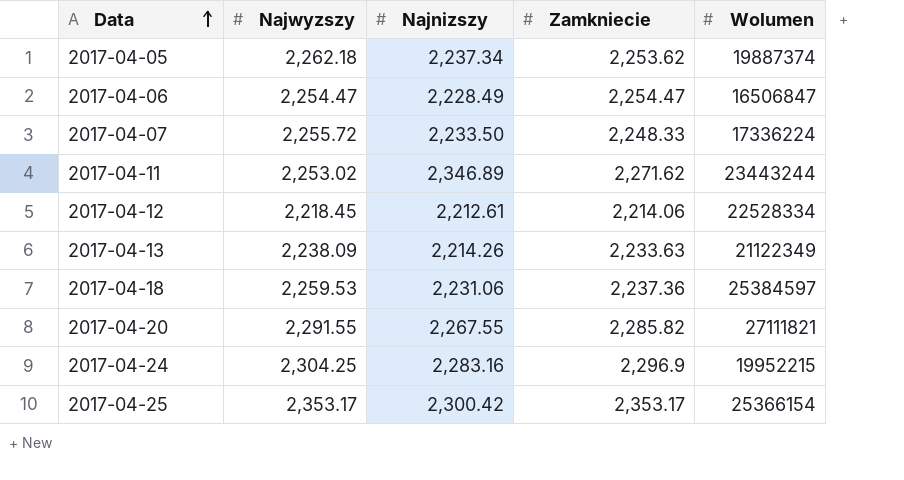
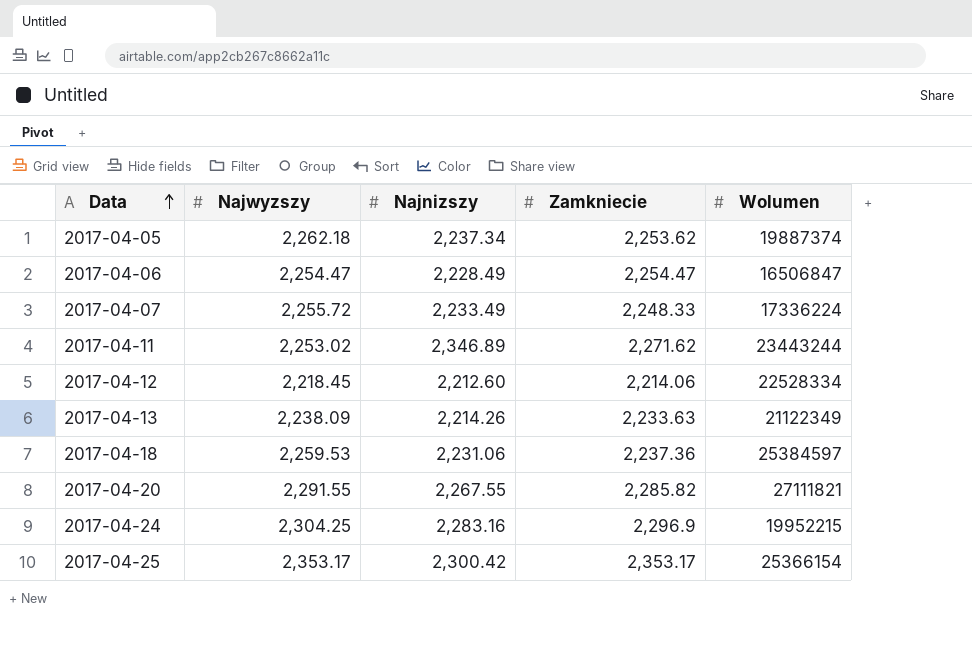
2017-04-07 | Najnizszy: 2,233.50 -> 2,233.49
2017-04-12 | Najnizszy: 2,212.61 -> 2,212.60

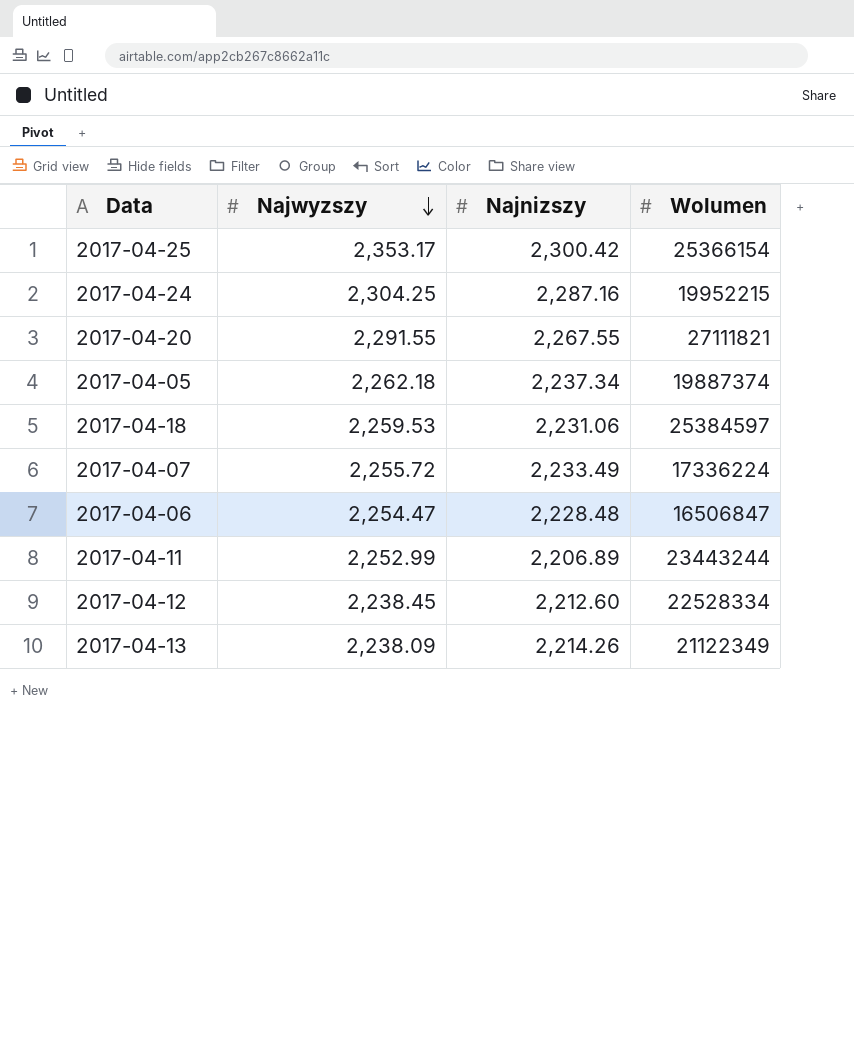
row order: Data ascending -> Najwyzszy descending
column Zamkniecie | position: 4 -> none
2017-04-24 | Najnizszy: 2,283.16 -> 2,287.16
2017-04-06 | Najnizszy: 2,228.49 -> 2,228.48
2017-04-11 | Najwyzszy: 2,253.02 -> 2,252.99
2017-04-11 | Najnizszy: 2,346.89 -> 2,206.89
2017-04-12 | Najwyzszy: 2,218.45 -> 2,238.45

